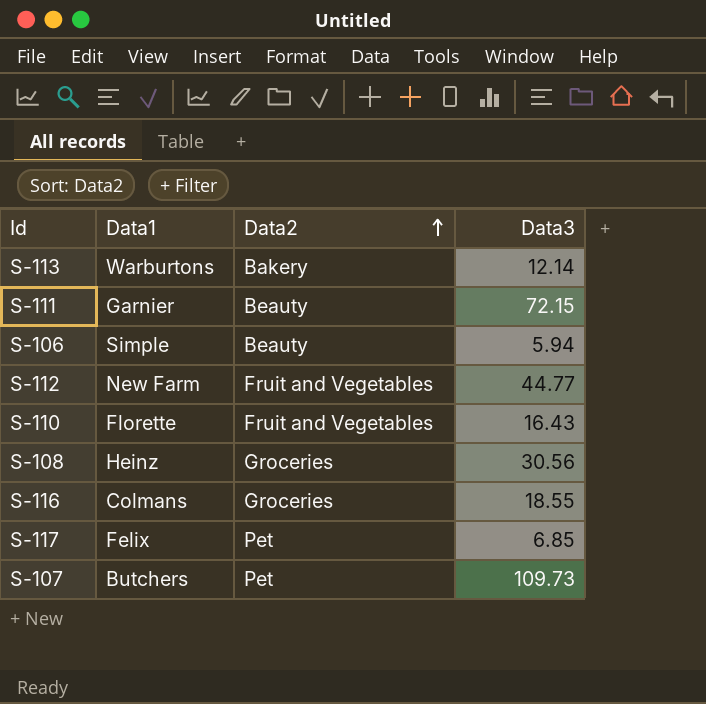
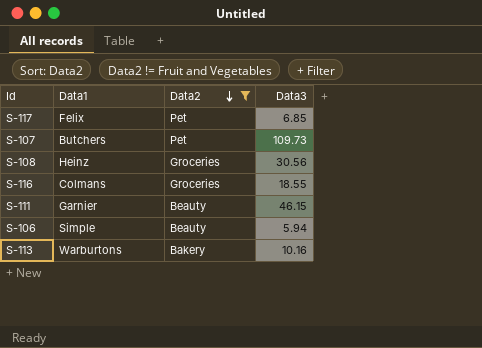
filter: none -> Data2 != Fruit and Vegetables
row order: Data2 ascending -> Data2 descending
S-111 | Data3: 72.15 -> 46.15
S-113 | Data3: 12.14 -> 10.16

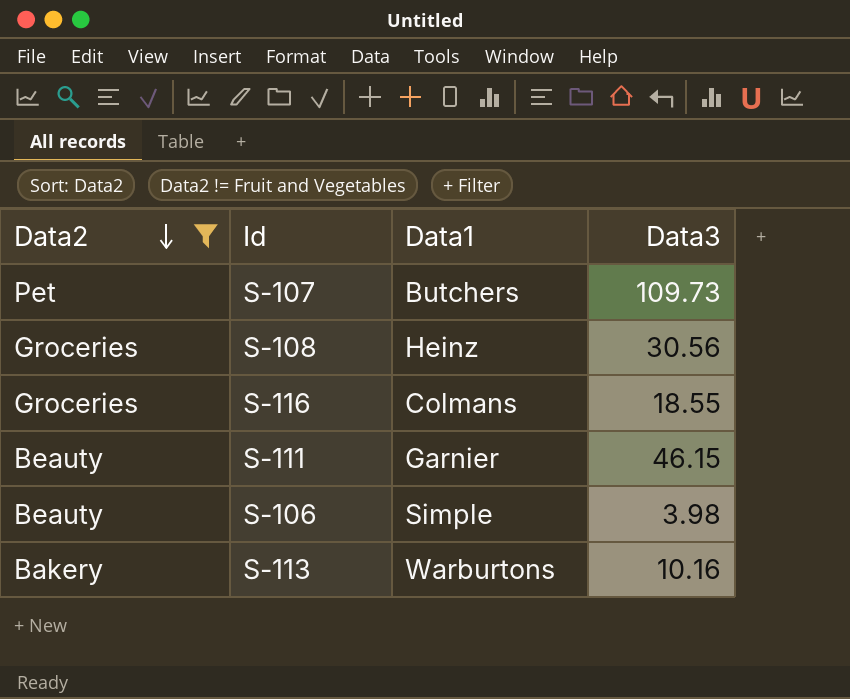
column Data2 | position: 3 -> 1
row S-117: Felix | Pet | 6.85 -> none
S-106 | Data3: 5.94 -> 3.98

